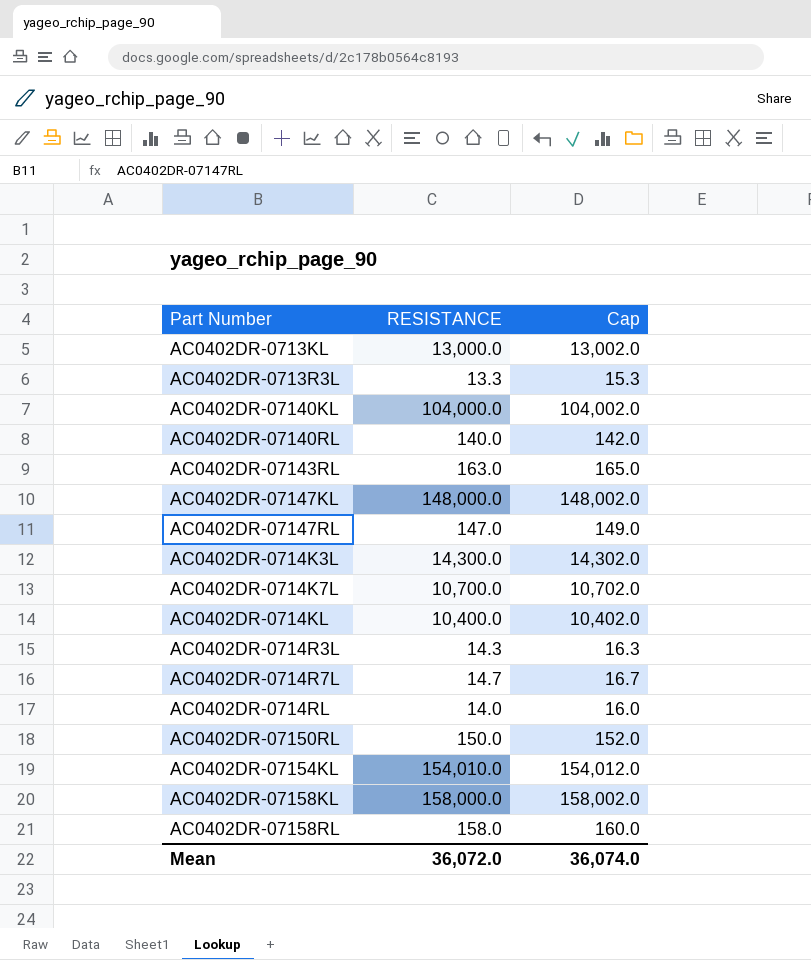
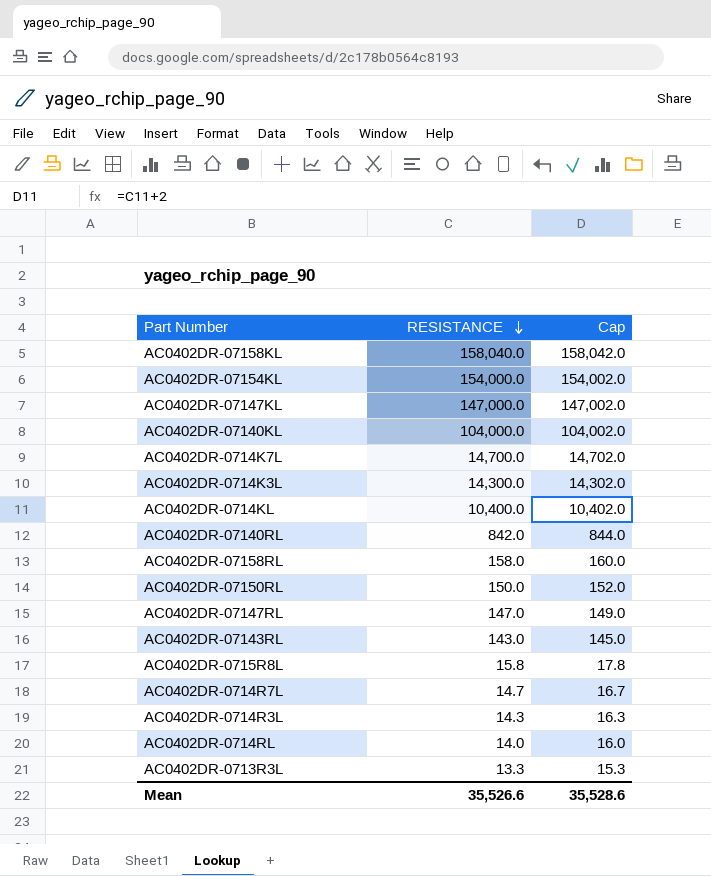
row order: none -> RESISTANCE descending
row AC0402DR-0713KL: 13,000.0 | 13,002.0 -> none
AC0402DR-07158KL | RESISTANCE: 158,000.0 -> 158,040.0
AC0402DR-07158KL | Cap: 158,002.0 -> 158,042.0
AC0402DR-07154KL | RESISTANCE: 154,010.0 -> 154,000.0
AC0402DR-07154KL | Cap: 154,012.0 -> 154,002.0
AC0402DR-07147KL | RESISTANCE: 148,000.0 -> 147,000.0
AC0402DR-07147KL | Cap: 148,002.0 -> 147,002.0
AC0402DR-0714K7L | RESISTANCE: 10,700.0 -> 14,700.0
AC0402DR-0714K7L | Cap: 10,702.0 -> 14,702.0
AC0402DR-07140RL | RESISTANCE: 140.0 -> 842.0
AC0402DR-07140RL | Cap: 142.0 -> 844.0
AC0402DR-07143RL | RESISTANCE: 163.0 -> 143.0
AC0402DR-07143RL | Cap: 165.0 -> 145.0
row AC0402DR-0715R8L: none -> 15.8 | 17.8
Mean | RESISTANCE: 36,072.0 -> 35,526.6
Mean | Cap: 36,074.0 -> 35,528.6

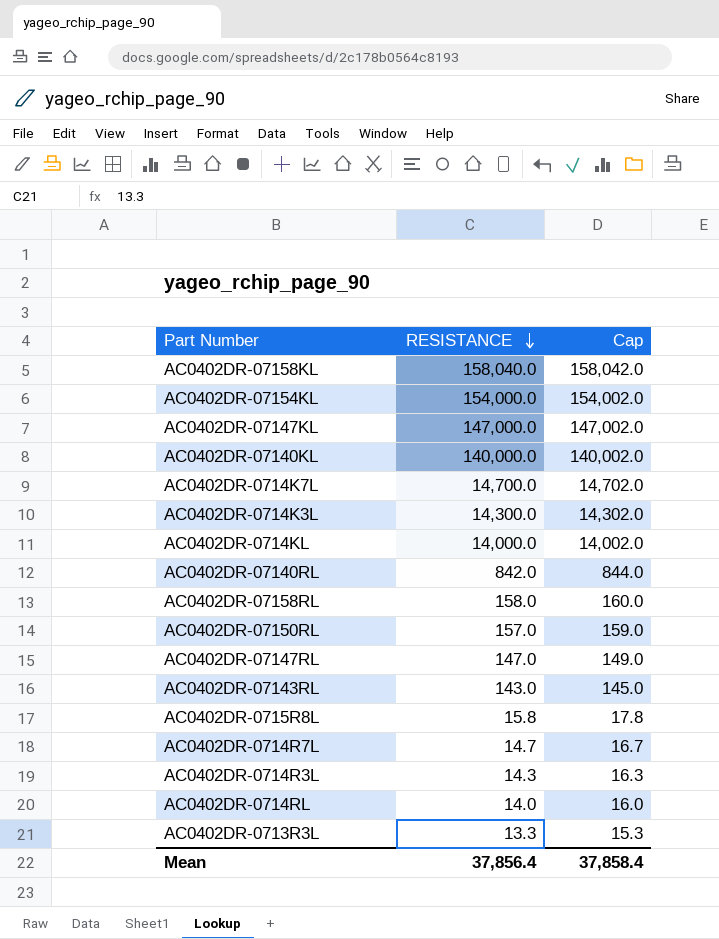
AC0402DR-07140KL | RESISTANCE: 104,000.0 -> 140,000.0
AC0402DR-07140KL | Cap: 104,002.0 -> 140,002.0
AC0402DR-0714KL | RESISTANCE: 10,400.0 -> 14,000.0
AC0402DR-0714KL | Cap: 10,402.0 -> 14,002.0
AC0402DR-07150RL | RESISTANCE: 150.0 -> 157.0
AC0402DR-07150RL | Cap: 152.0 -> 159.0
Mean | RESISTANCE: 35,526.6 -> 37,856.4
Mean | Cap: 35,528.6 -> 37,858.4

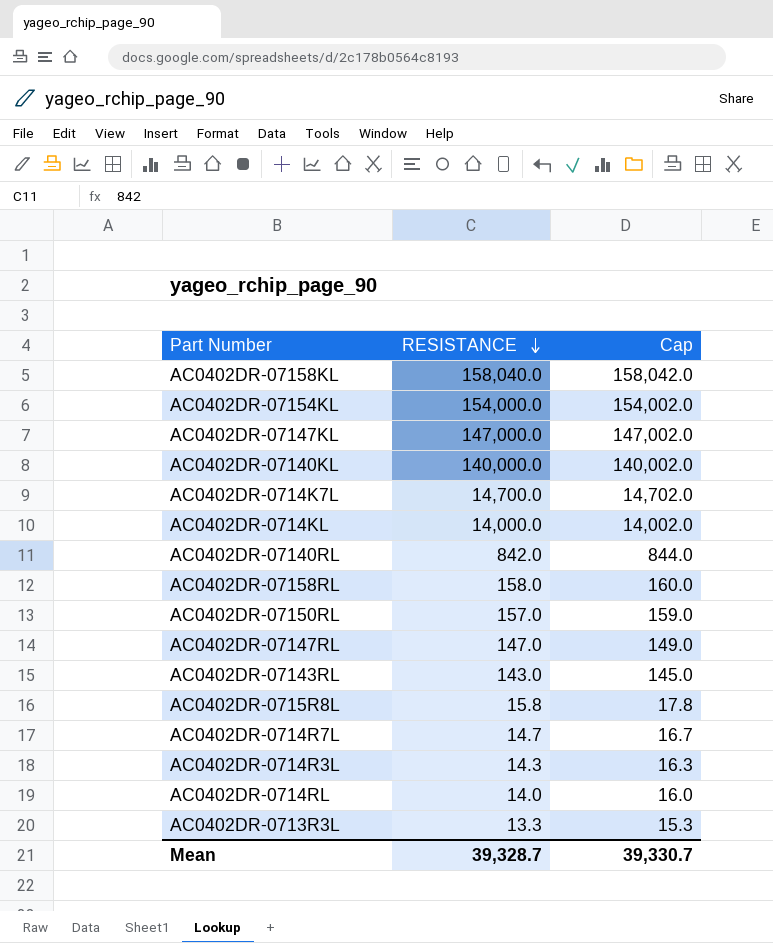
row AC0402DR-0714K3L: 14,300.0 | 14,302.0 -> none
Mean | RESISTANCE: 37,856.4 -> 39,328.7
Mean | Cap: 37,858.4 -> 39,330.7

